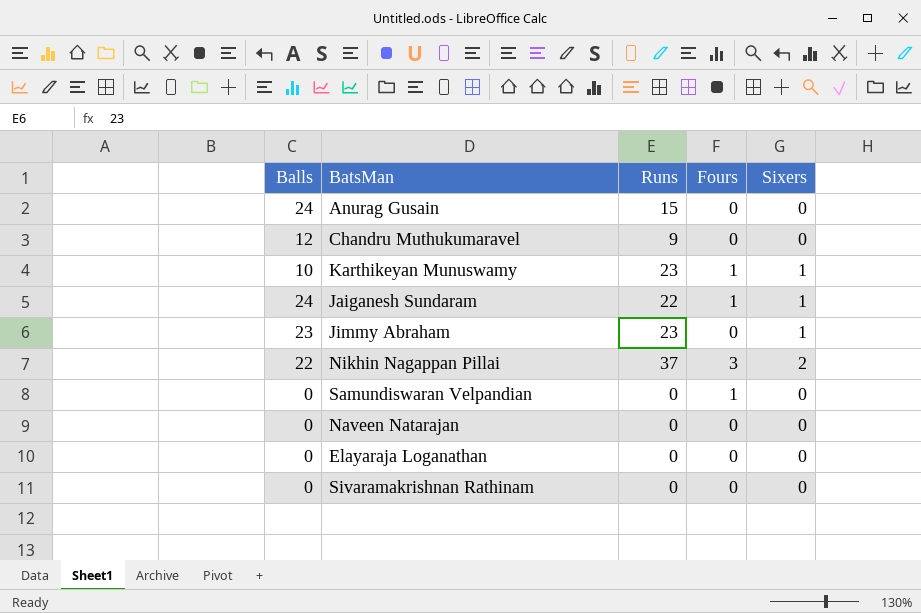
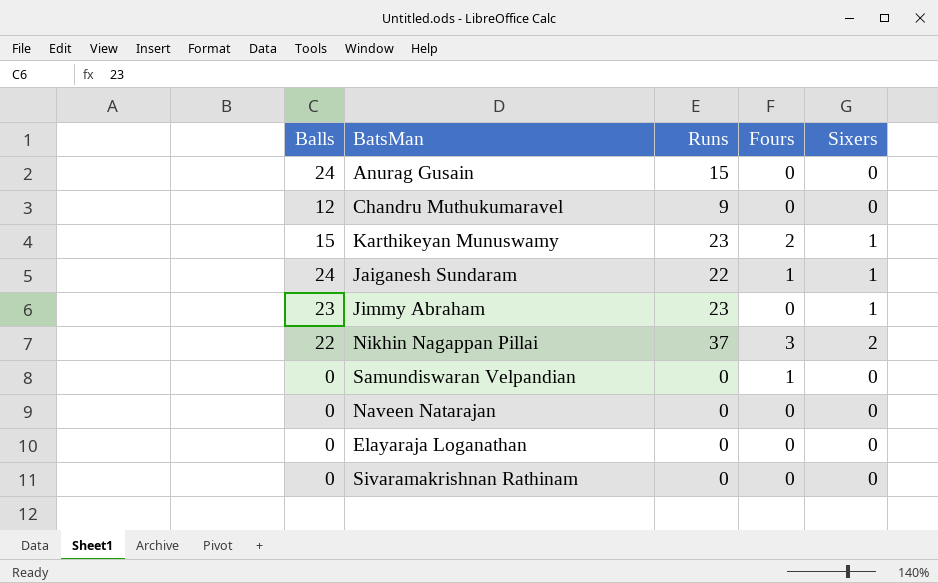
Karthikeyan Munuswamy | Balls: 10 -> 15
Karthikeyan Munuswamy | Fours: 1 -> 2

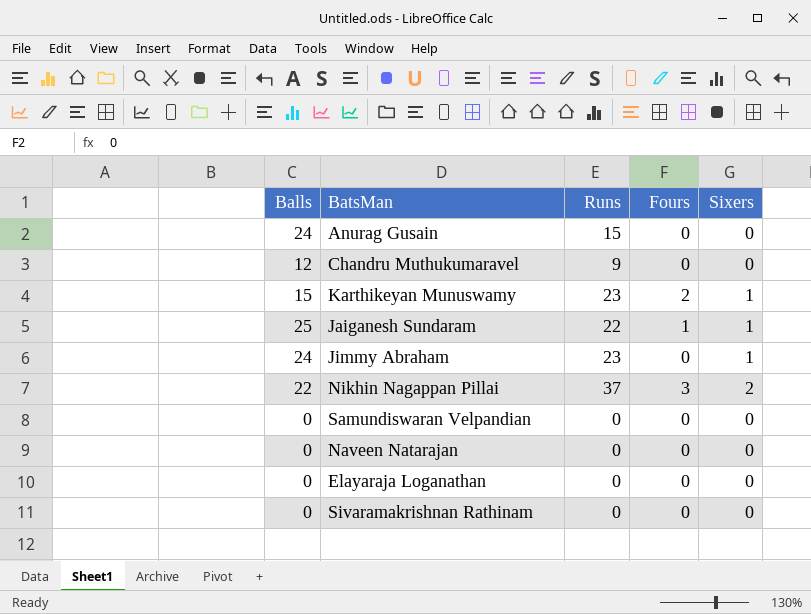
Jaiganesh Sundaram | Balls: 24 -> 25
Jimmy Abraham | Balls: 23 -> 24
Samundiswaran Velpandian | Fours: 1 -> 0

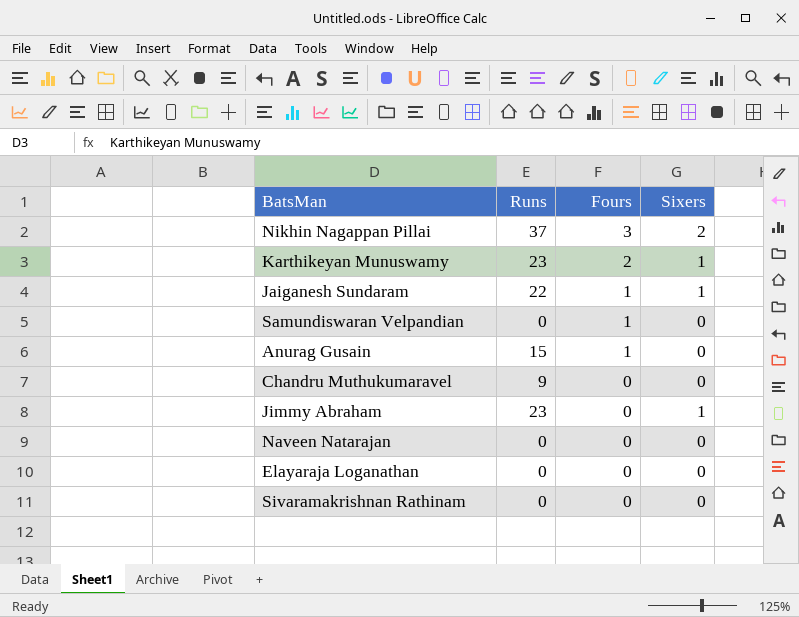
row order: none -> Fours descending
column Balls | position: 1 -> none
Samundiswaran Velpandian | Fours: 0 -> 1
Anurag Gusain | Fours: 0 -> 1

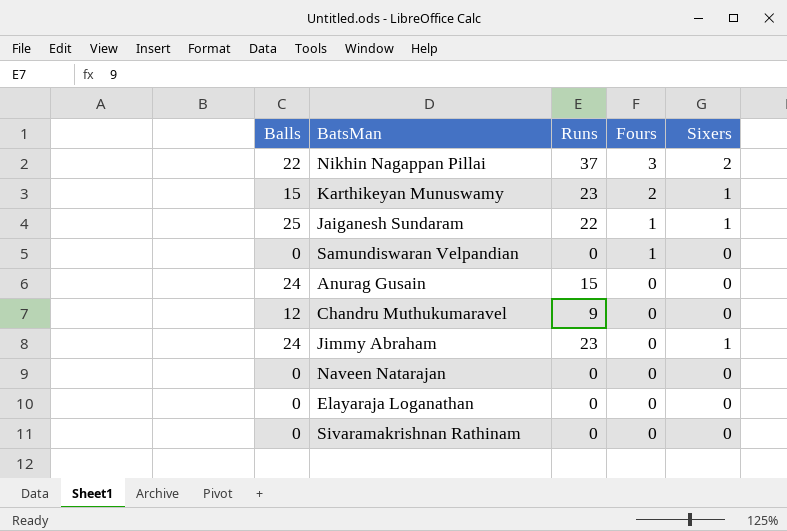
column Balls | position: none -> 1
Anurag Gusain | Fours: 1 -> 0

